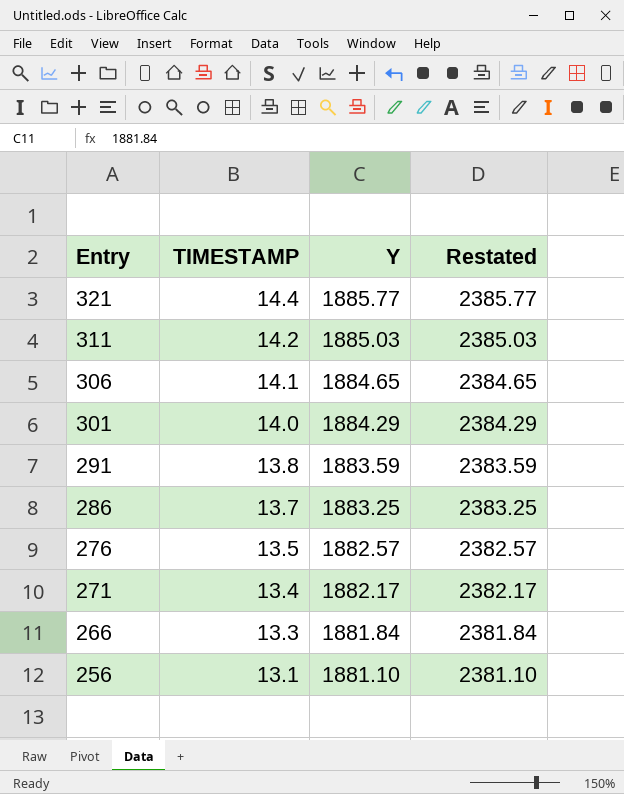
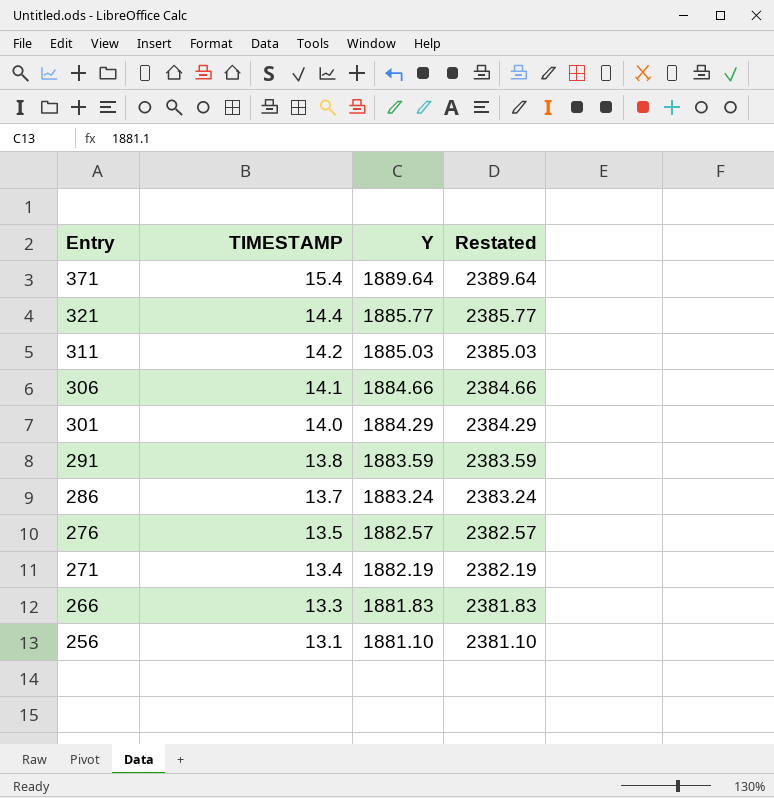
row 371: none -> 15.4 | 1889.64 | 2389.64
306 | Y: 1884.65 -> 1884.66
306 | Restated: 2384.65 -> 2384.66
286 | Y: 1883.25 -> 1883.24
286 | Restated: 2383.25 -> 2383.24
271 | Y: 1882.17 -> 1882.19
271 | Restated: 2382.17 -> 2382.19
266 | Y: 1881.84 -> 1881.83
266 | Restated: 2381.84 -> 2381.83

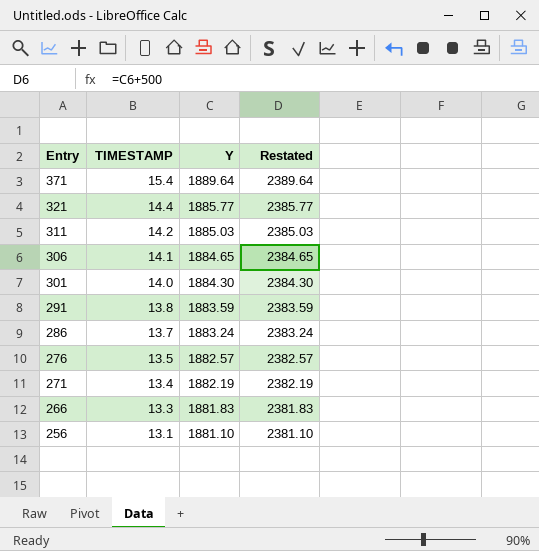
306 | Y: 1884.66 -> 1884.65
306 | Restated: 2384.66 -> 2384.65
301 | Y: 1884.29 -> 1884.30
301 | Restated: 2384.29 -> 2384.30

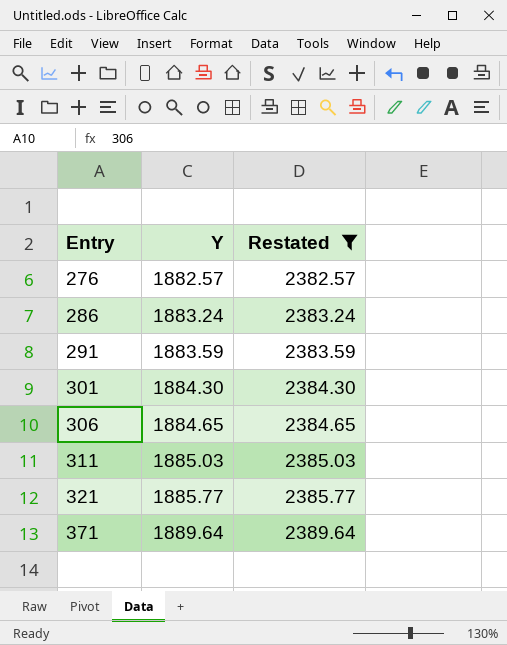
filter: none -> Restated >= 2382.57
row order: Entry descending -> Entry ascending
column TIMESTAMP | position: 2 -> none

